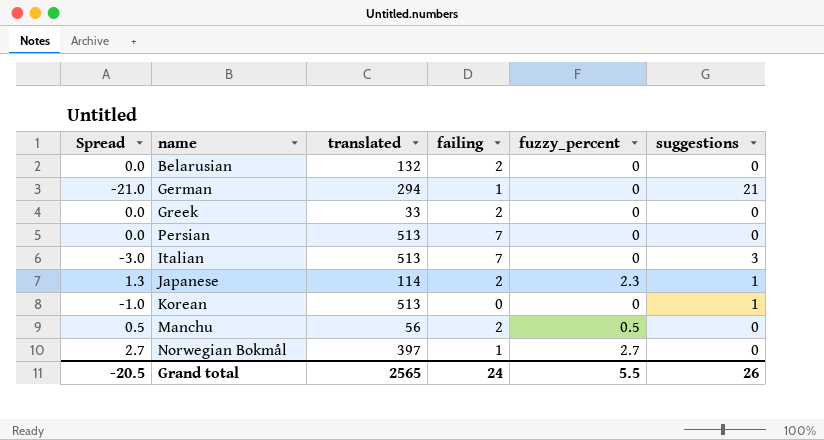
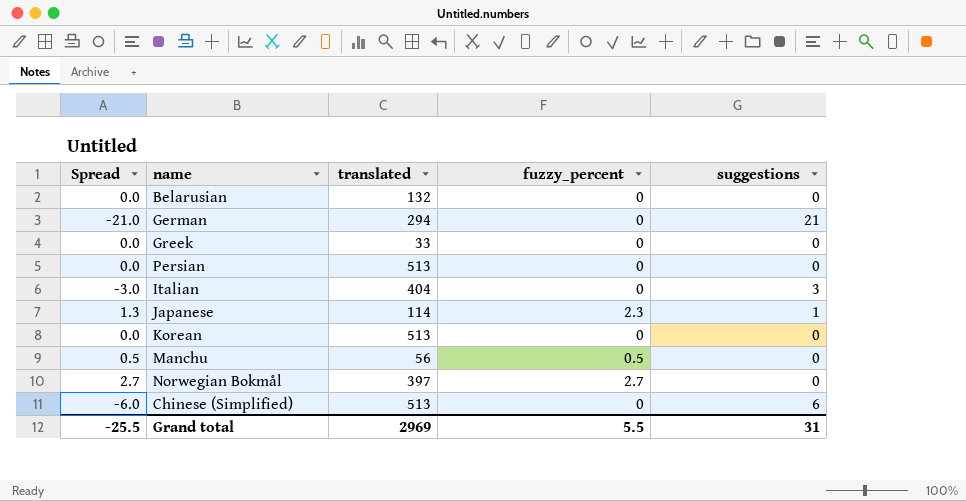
column failing | position: 4 -> none
Italian | translated: 513 -> 404
Korean | Spread: -1.0 -> 0.0
Korean | suggestions: 1 -> 0
row Chinese (Simplified): none -> -6.0 | 513 | 0 | 6
Grand total | Spread: -20.5 -> -25.5
Grand total | translated: 2565 -> 2969
Grand total | suggestions: 26 -> 31

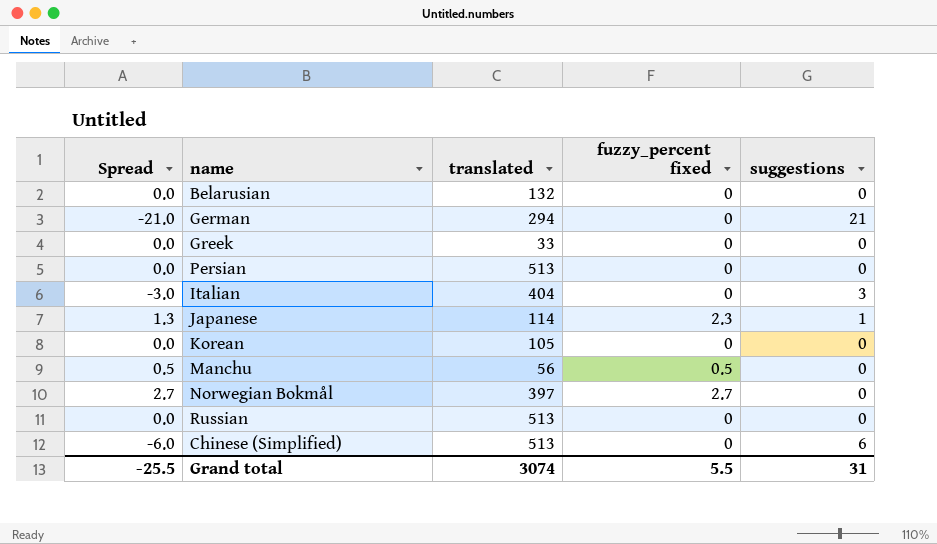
column name: fuzzy_percent -> fuzzy_percent fixed
Korean | translated: 513 -> 105
row Russian: none -> 0.0 | 513 | 0 | 0
Grand total | translated: 2969 -> 3074

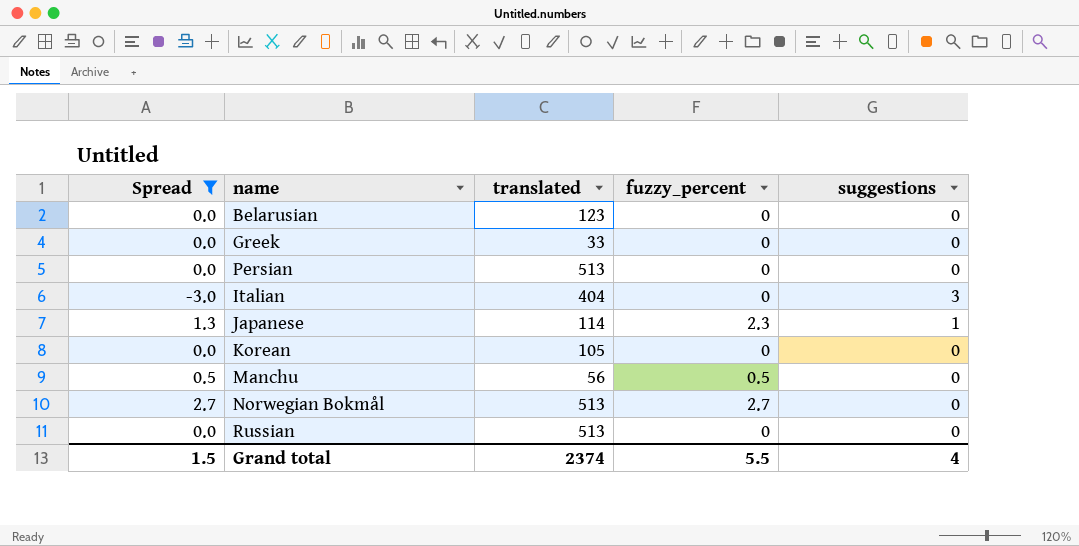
filter: none -> Spread >= -3.0
column name: fuzzy_percent fixed -> fuzzy_percent
Belarusian | translated: 132 -> 123
Norwegian Bokmål | translated: 397 -> 513
Grand total | Spread: -25.5 -> 1.5
Grand total | translated: 3074 -> 2374
Grand total | suggestions: 31 -> 4

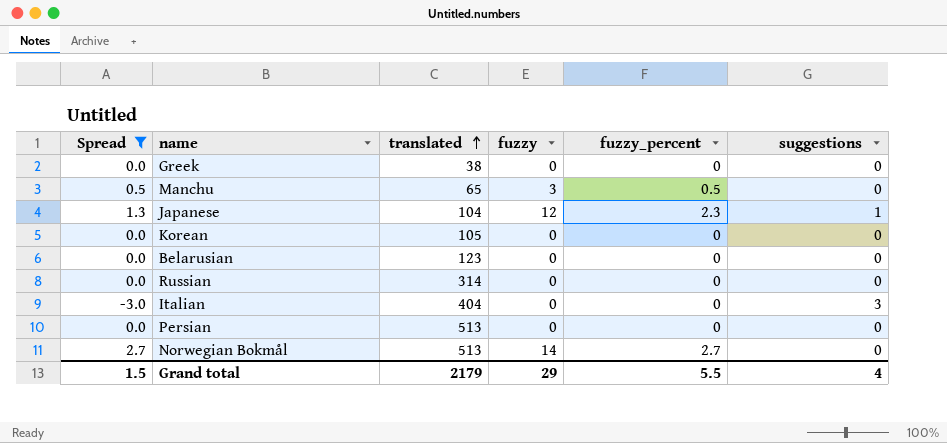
row order: none -> translated ascending
column fuzzy | position: none -> 4
Greek | translated: 33 -> 38
Manchu | translated: 56 -> 65
Japanese | translated: 114 -> 104
Russian | translated: 513 -> 314
Grand total | translated: 2374 -> 2179

